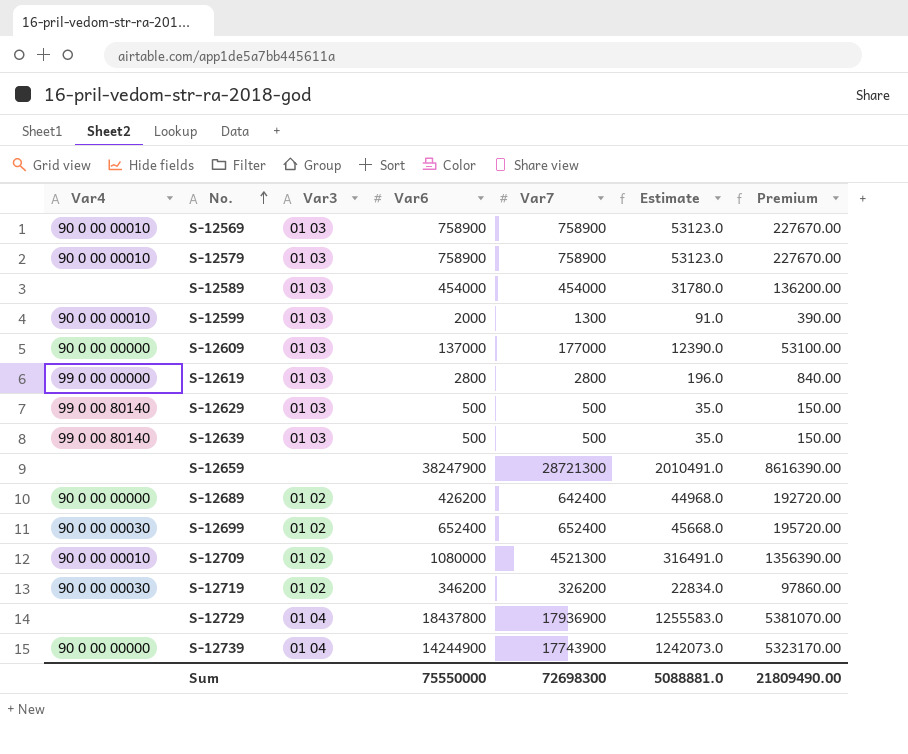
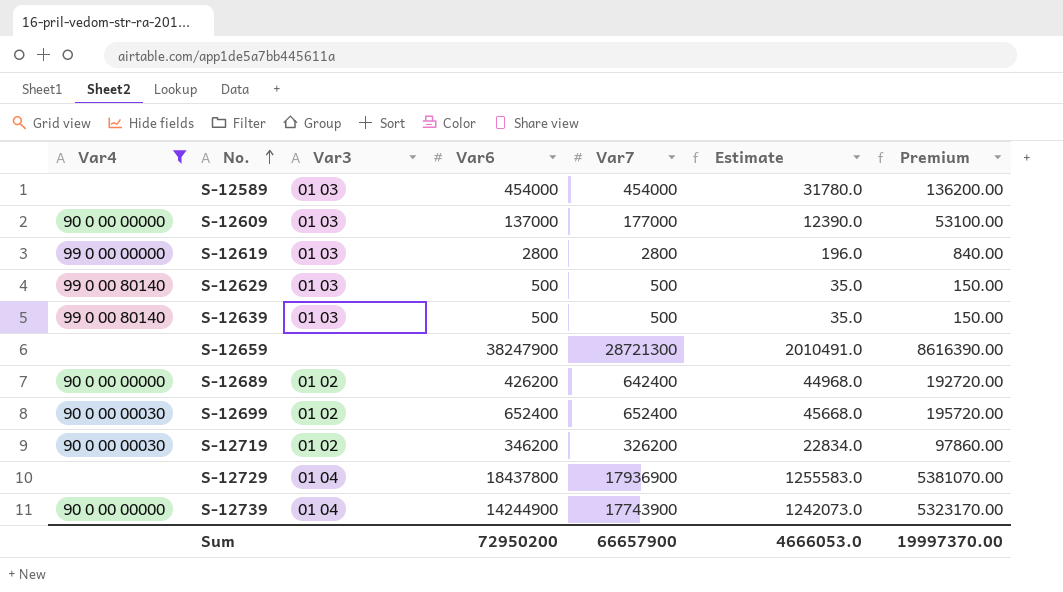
filter: none -> Var4 != 90 0 00 00010
Sum | Var6: 75550000 -> 72950200
Sum | Var7: 72698300 -> 66657900
Sum | Estimate: 5088881.0 -> 4666053.0
Sum | Premium: 21809490.00 -> 19997370.00

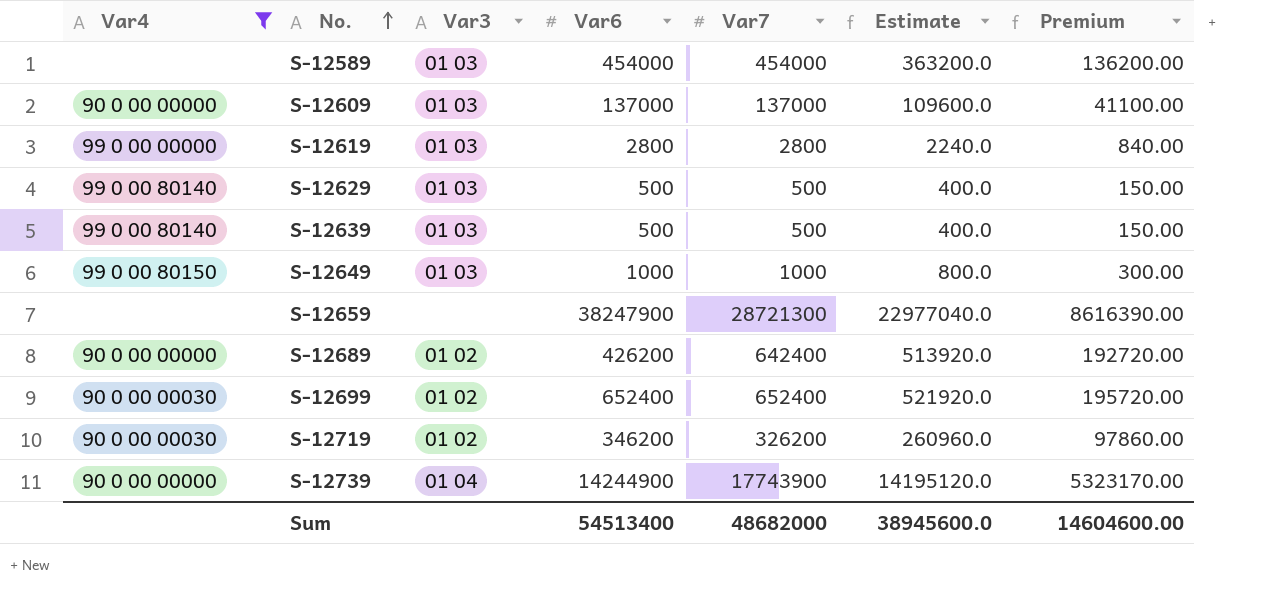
column Estimate | formula: [Var7] * 0.07 -> [Var7] * 0.8
row S-12729: none | 01 04 | 18437800 | 17936900 | 1255583.0 | 5381070.00 -> none
S-12609 | Var7: 177000 -> 137000
S-12609 | Premium: 53100.00 -> 41100.00
row S-12649: none -> 99 0 00 80150 | 01 03 | 1000 | 1000 | 800.0 | 300.00
Sum | Var6: 72950200 -> 54513400
Sum | Var7: 66657900 -> 48682000
Sum | Estimate: 4666053.0 -> 38945600.0
Sum | Premium: 19997370.00 -> 14604600.00

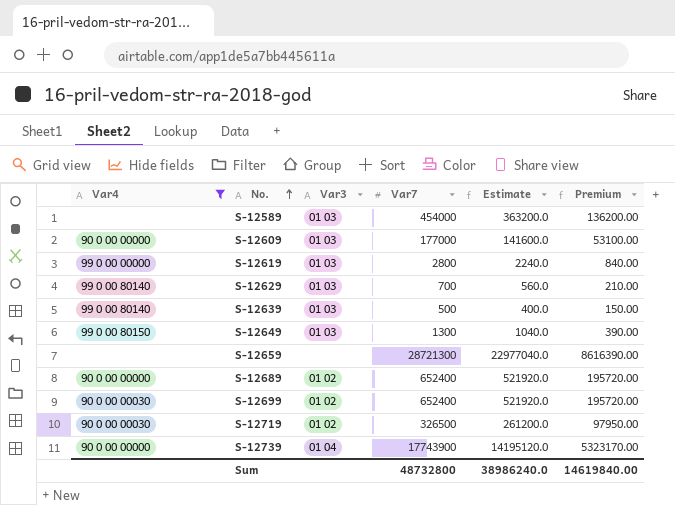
column Var6 | position: 4 -> none
S-12609 | Var7: 137000 -> 177000
S-12609 | Estimate: 109600.0 -> 141600.0
S-12609 | Premium: 41100.00 -> 53100.00
S-12629 | Var7: 500 -> 700
S-12629 | Estimate: 400.0 -> 560.0
S-12629 | Premium: 150.00 -> 210.00
S-12649 | Var7: 1000 -> 1300
S-12649 | Estimate: 800.0 -> 1040.0
S-12649 | Premium: 300.00 -> 390.00
S-12689 | Var7: 642400 -> 652400
S-12689 | Estimate: 513920.0 -> 521920.0
S-12689 | Premium: 192720.00 -> 195720.00
S-12719 | Var7: 326200 -> 326500
S-12719 | Estimate: 260960.0 -> 261200.0
S-12719 | Premium: 97860.00 -> 97950.00
Sum | Var7: 48682000 -> 48732800
Sum | Estimate: 38945600.0 -> 38986240.0
Sum | Premium: 14604600.00 -> 14619840.00

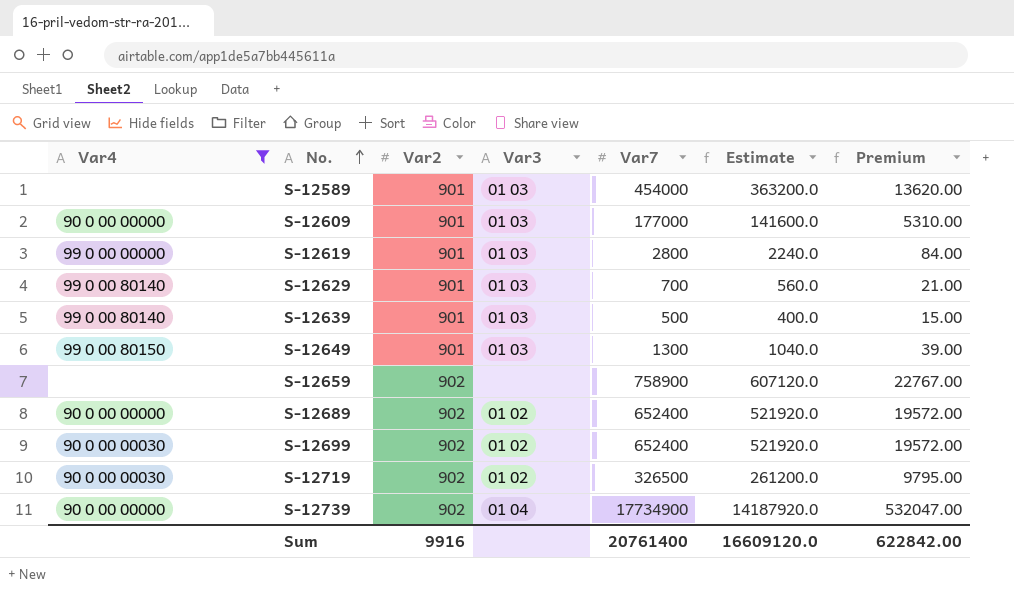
column Var2 | position: none -> 3
column Premium | formula: [Var7] * 0.3 -> [Var7] * 0.03
S-12659 | Var7: 28721300 -> 758900
S-12659 | Estimate: 22977040.0 -> 607120.0
S-12739 | Var7: 17743900 -> 17734900
S-12739 | Estimate: 14195120.0 -> 14187920.0
Sum | Var7: 48732800 -> 20761400
Sum | Estimate: 38986240.0 -> 16609120.0
Sum | Premium: 14619840.00 -> 622842.00

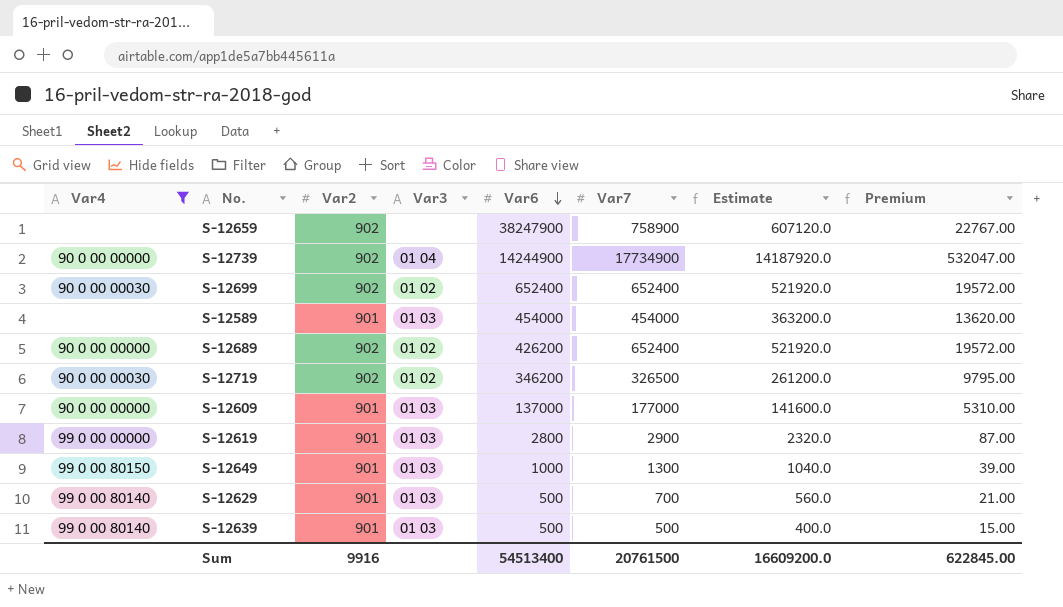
row order: No. ascending -> Var6 descending
column Var6 | position: none -> 5
S-12619 | Var7: 2800 -> 2900
S-12619 | Estimate: 2240.0 -> 2320.0
S-12619 | Premium: 84.00 -> 87.00
Sum | Var7: 20761400 -> 20761500
Sum | Estimate: 16609120.0 -> 16609200.0
Sum | Premium: 622842.00 -> 622845.00

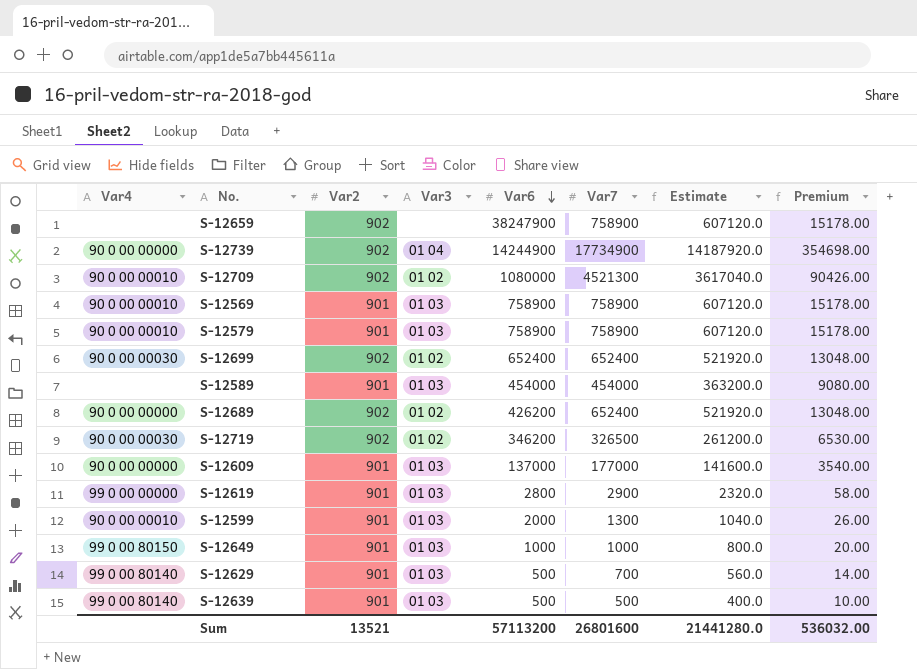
filter: Var4 != 90 0 00 00010 -> none
column Premium | formula: [Var7] * 0.03 -> [Var7] * 0.02
S-12649 | Var7: 1300 -> 1000
S-12649 | Estimate: 1040.0 -> 800.0
Sum | Var2: 9916 -> 13521
Sum | Var6: 54513400 -> 57113200
Sum | Var7: 20761500 -> 26801600
Sum | Estimate: 16609200.0 -> 21441280.0
Sum | Premium: 622845.00 -> 536032.00

